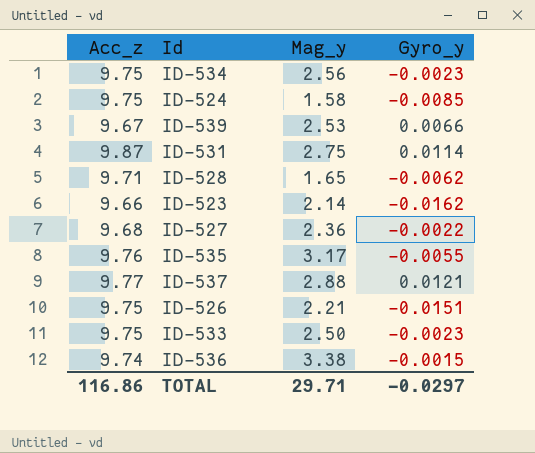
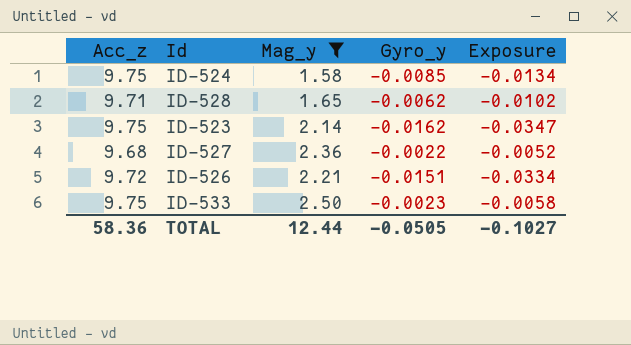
filter: none -> Mag_y <= 2.50
column Exposure | formula: none -> [Mag_y] * [Gyro_y]
ID-523 | Acc_z: 9.66 -> 9.75
ID-526 | Acc_z: 9.75 -> 9.72
TOTAL | Acc_z: 116.86 -> 58.36
TOTAL | Mag_y: 29.71 -> 12.44
TOTAL | Gyro_y: -0.0297 -> -0.0505

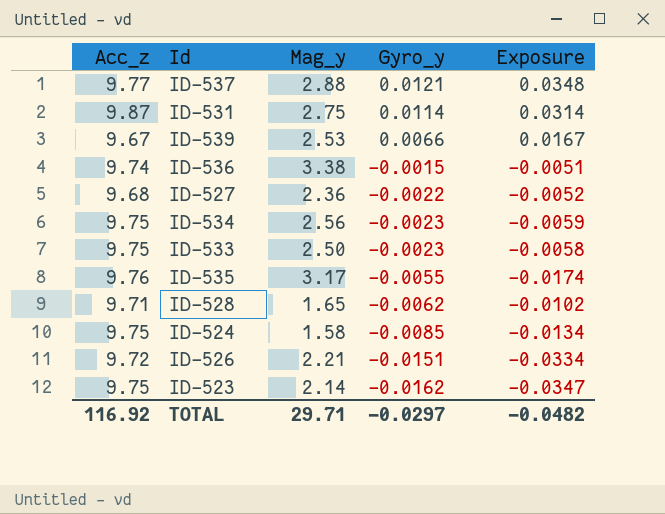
filter: Mag_y <= 2.50 -> none
row order: none -> Gyro_y descending
TOTAL | Acc_z: 58.36 -> 116.92
TOTAL | Mag_y: 12.44 -> 29.71
TOTAL | Gyro_y: -0.0505 -> -0.0297
TOTAL | Exposure: -0.1027 -> -0.0482

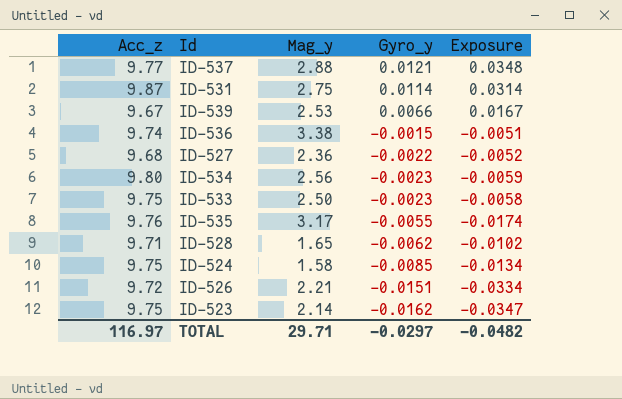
ID-534 | Acc_z: 9.75 -> 9.80
TOTAL | Acc_z: 116.92 -> 116.97

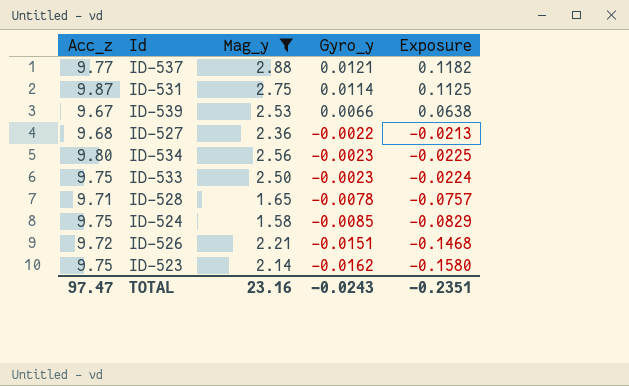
filter: none -> Mag_y <= 2.88
column Exposure | formula: [Mag_y] * [Gyro_y] -> [Acc_z] * [Gyro_y]
ID-528 | Gyro_y: -0.0062 -> -0.0078
TOTAL | Acc_z: 116.97 -> 97.47
TOTAL | Mag_y: 29.71 -> 23.16
TOTAL | Gyro_y: -0.0297 -> -0.0243
TOTAL | Exposure: -0.0482 -> -0.2351

